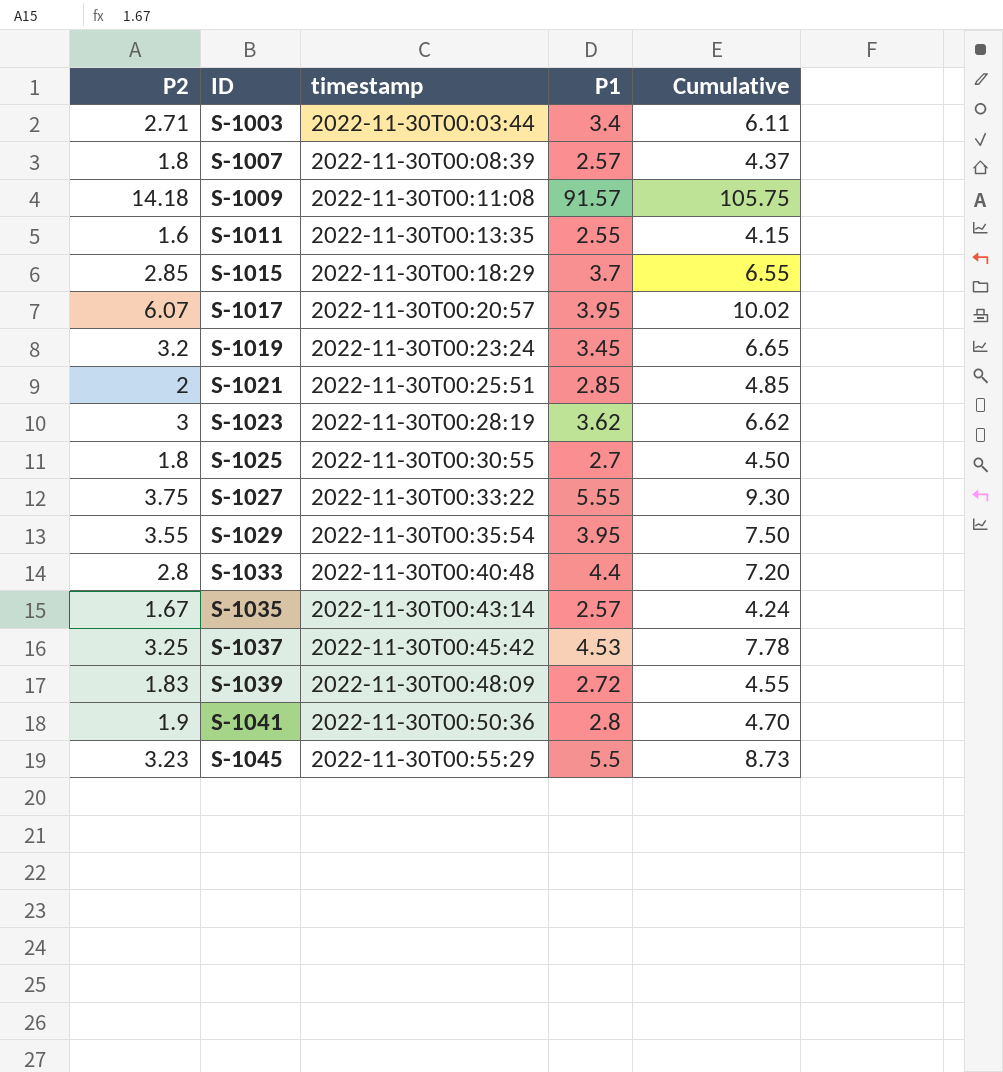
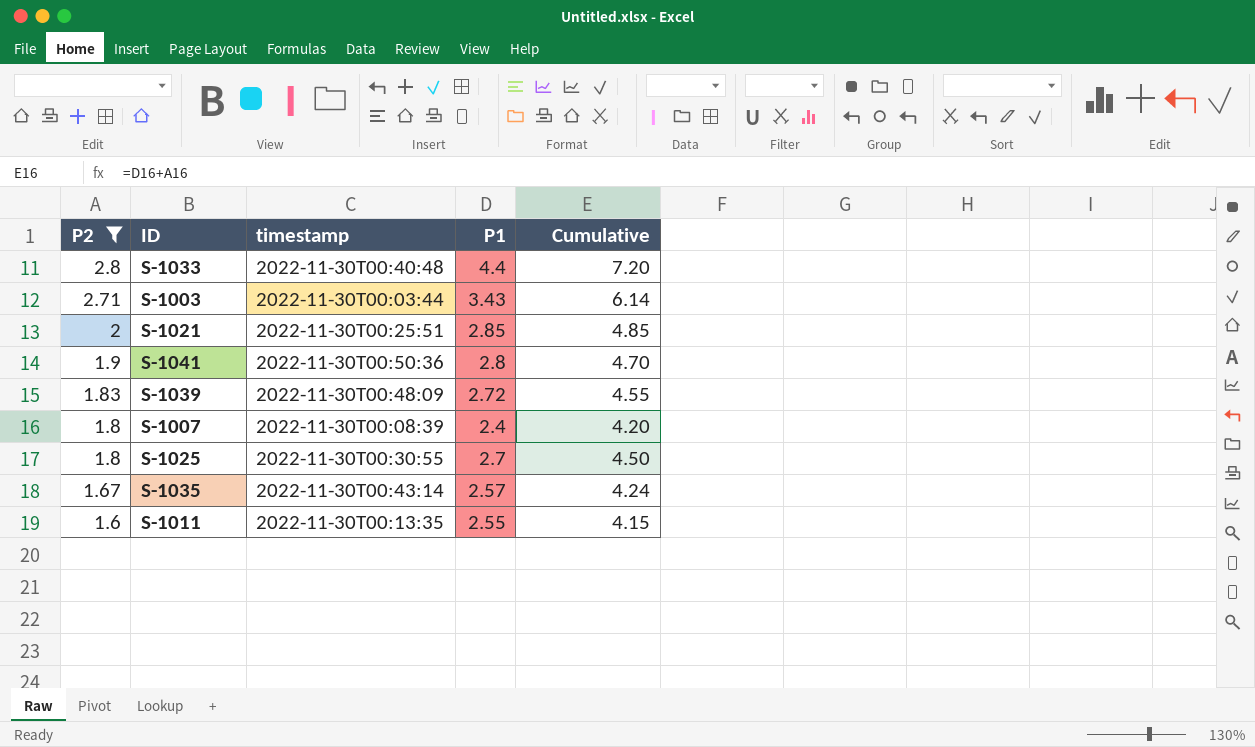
filter: none -> P2 <= 2.8
row order: ID ascending -> P2 descending
S-1003 | P1: 3.4 -> 3.43
S-1003 | Cumulative: 6.11 -> 6.14
S-1007 | P1: 2.57 -> 2.4
S-1007 | Cumulative: 4.37 -> 4.20

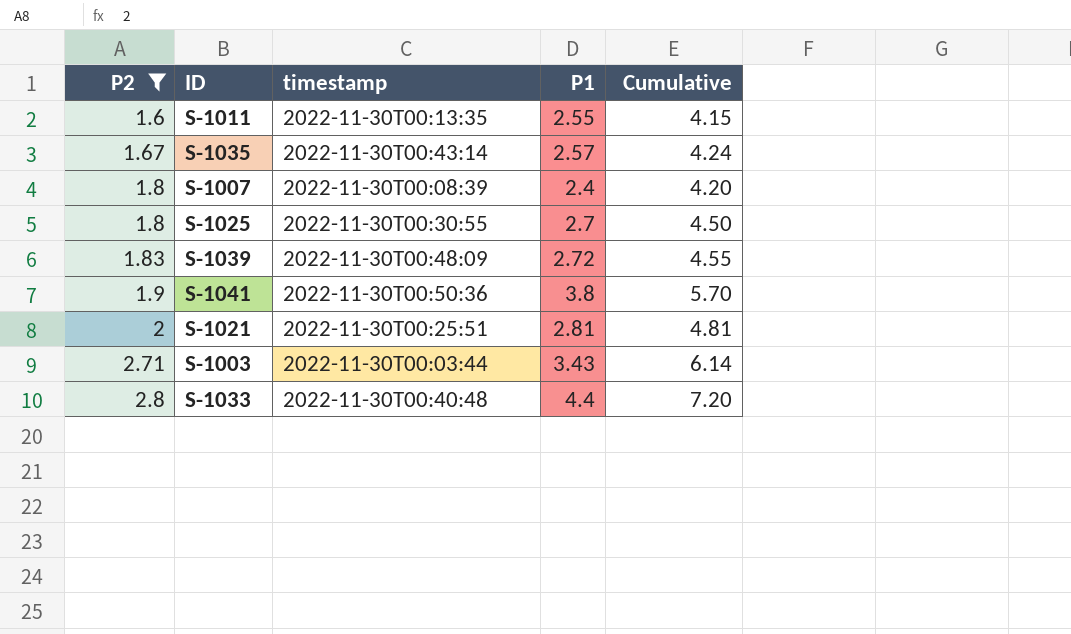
row order: P2 descending -> P2 ascending
S-1041 | P1: 2.8 -> 3.8
S-1041 | Cumulative: 4.70 -> 5.70
S-1021 | P1: 2.85 -> 2.81
S-1021 | Cumulative: 4.85 -> 4.81

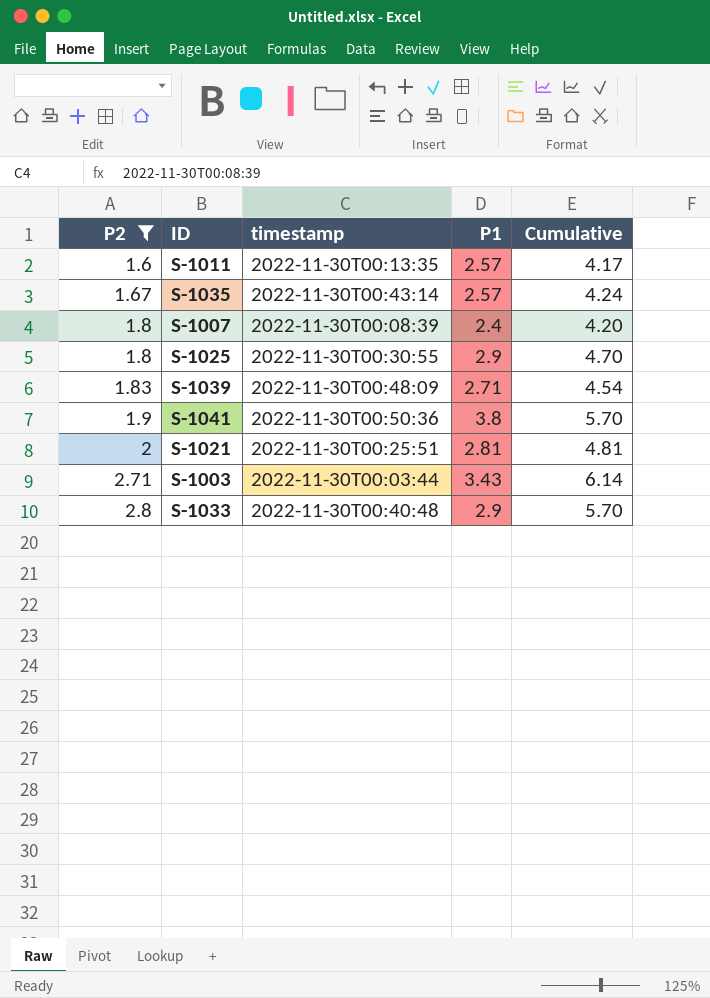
S-1011 | P1: 2.55 -> 2.57
S-1011 | Cumulative: 4.15 -> 4.17
S-1025 | P1: 2.7 -> 2.9
S-1025 | Cumulative: 4.50 -> 4.70
S-1039 | P1: 2.72 -> 2.71
S-1039 | Cumulative: 4.55 -> 4.54
S-1033 | P1: 4.4 -> 2.9
S-1033 | Cumulative: 7.20 -> 5.70

